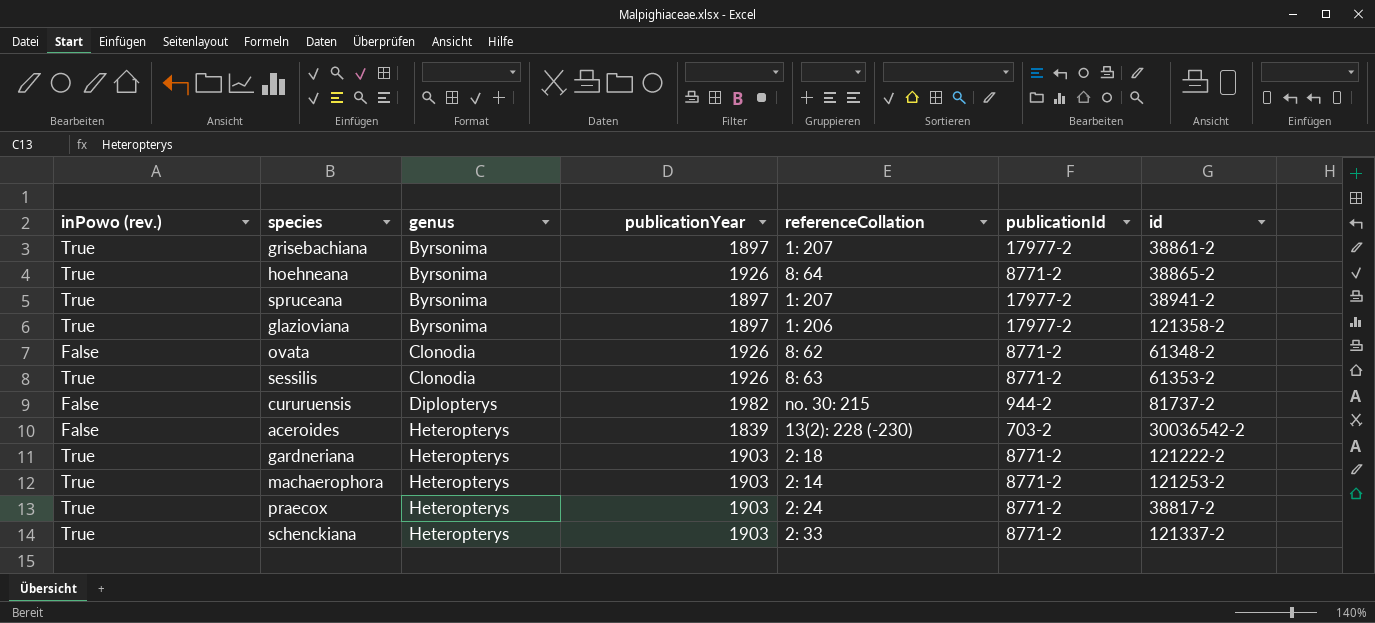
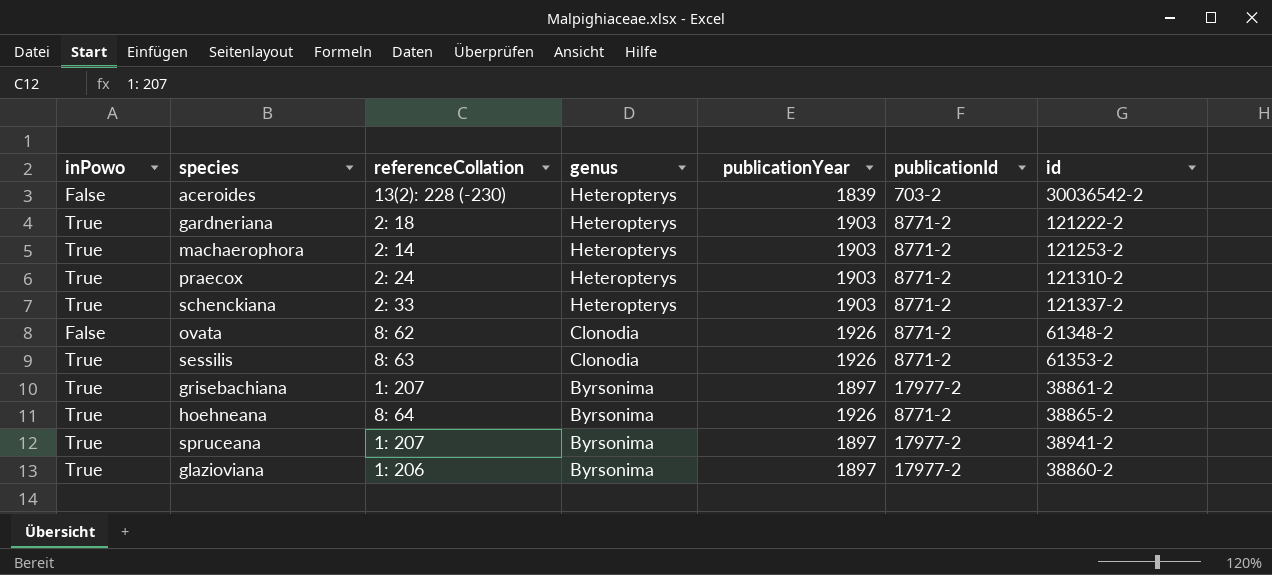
row order: genus ascending -> genus descending
column name: inPowo (rev.) -> inPowo
column referenceCollation | position: 5 -> 3
row cururuensis: False | Diplopterys | 1982 | no. 30: 215 | 944-2 | 81737-2 -> none
praecox | id: 38817-2 -> 121310-2
glazioviana | id: 121358-2 -> 38860-2

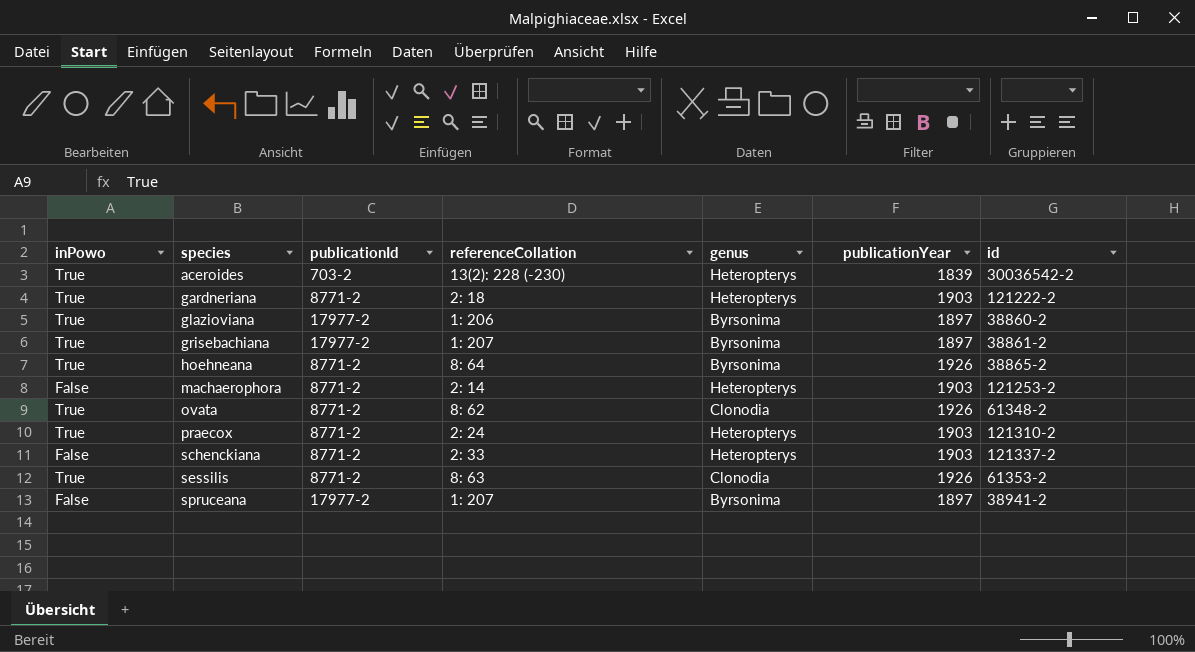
row order: genus descending -> species ascending
column publicationId | position: 6 -> 3
aceroides | inPowo: False -> True
machaerophora | inPowo: True -> False
ovata | inPowo: False -> True
schenckiana | inPowo: True -> False
spruceana | inPowo: True -> False

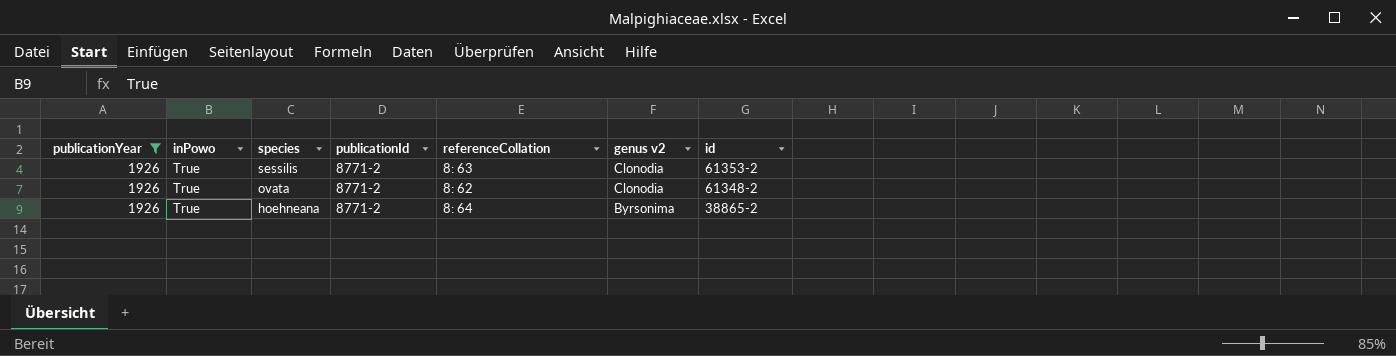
filter: none -> publicationYear = 1926
row order: species ascending -> species descending
column publicationYear | position: 6 -> 1
column name: genus -> genus v2

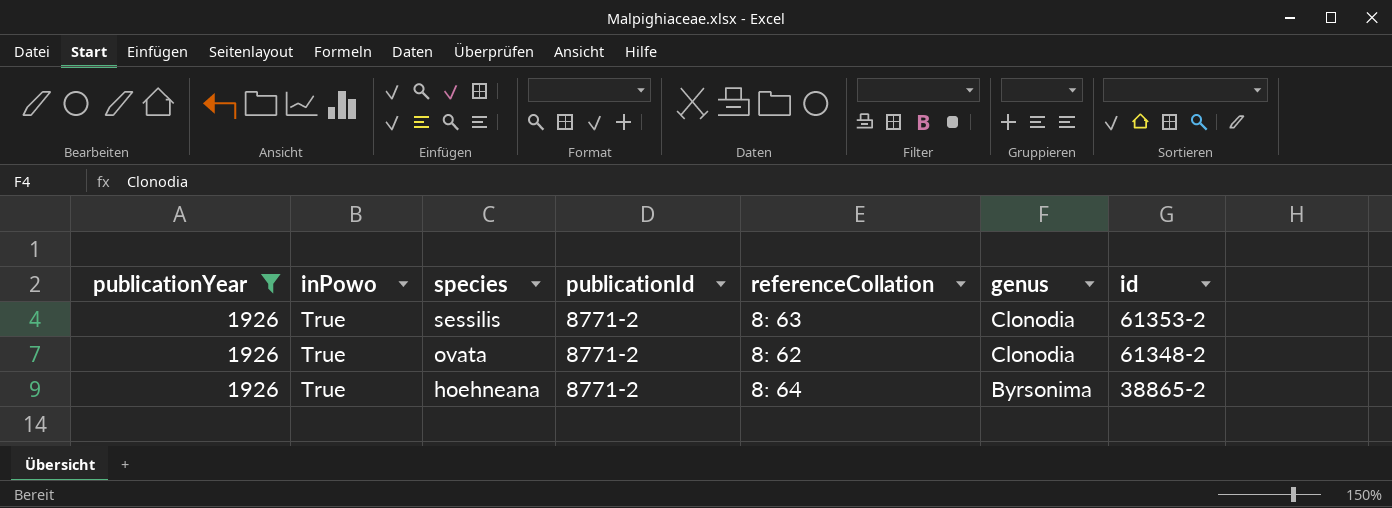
column name: genus v2 -> genus

